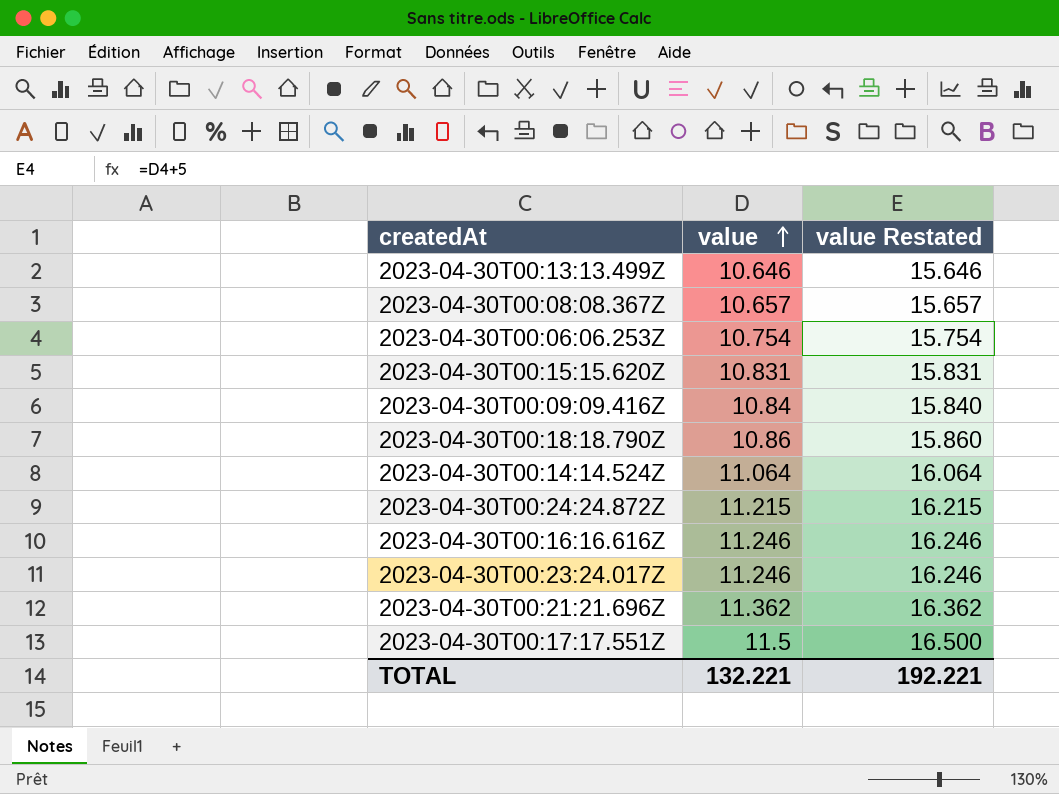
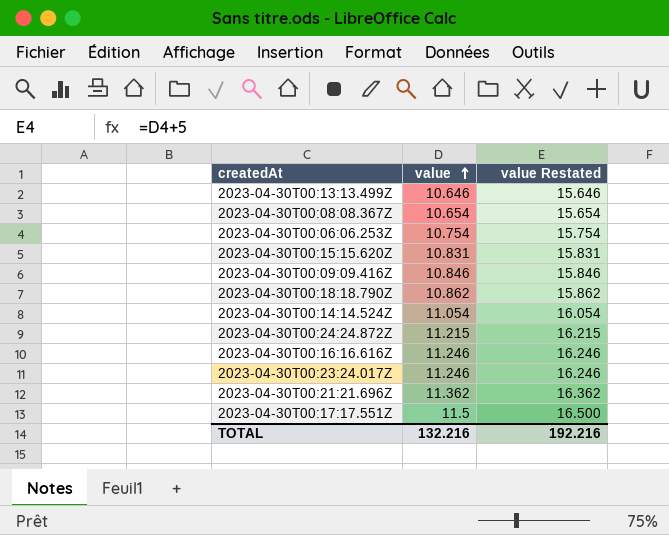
2023-04-30T00:08:08.367Z | value: 10.657 -> 10.654
2023-04-30T00:08:08.367Z | value Restated: 15.657 -> 15.654
2023-04-30T00:09:09.416Z | value: 10.84 -> 10.846
2023-04-30T00:09:09.416Z | value Restated: 15.840 -> 15.846
2023-04-30T00:18:18.790Z | value: 10.86 -> 10.862
2023-04-30T00:18:18.790Z | value Restated: 15.860 -> 15.862
2023-04-30T00:14:14.524Z | value: 11.064 -> 11.054
2023-04-30T00:14:14.524Z | value Restated: 16.064 -> 16.054
TOTAL | value: 132.221 -> 132.216
TOTAL | value Restated: 192.221 -> 192.216

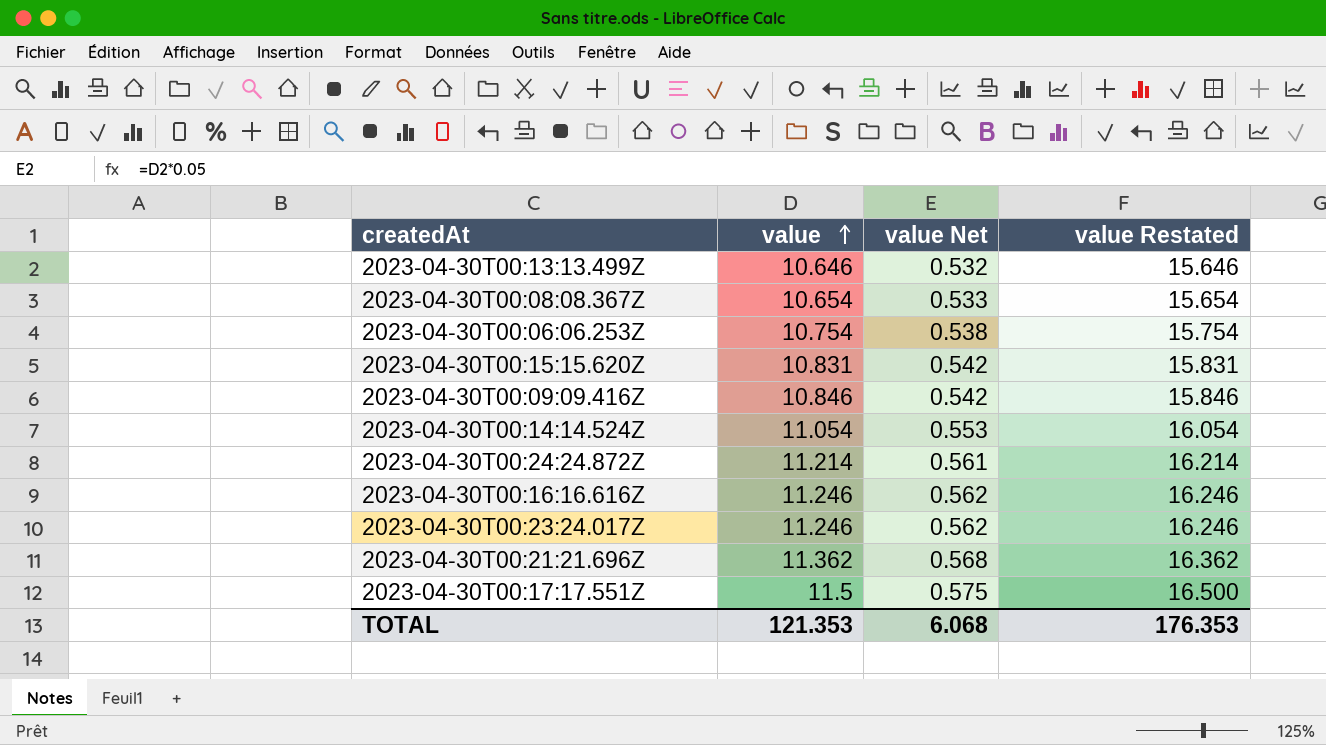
column value Net | formula: none -> [value] * 0.05
row 2023-04-30T00:18:18.790Z: 10.862 | 15.862 -> none
2023-04-30T00:24:24.872Z | value: 11.215 -> 11.214
2023-04-30T00:24:24.872Z | value Restated: 16.215 -> 16.214
TOTAL | value: 132.216 -> 121.353
TOTAL | value Restated: 192.216 -> 176.353

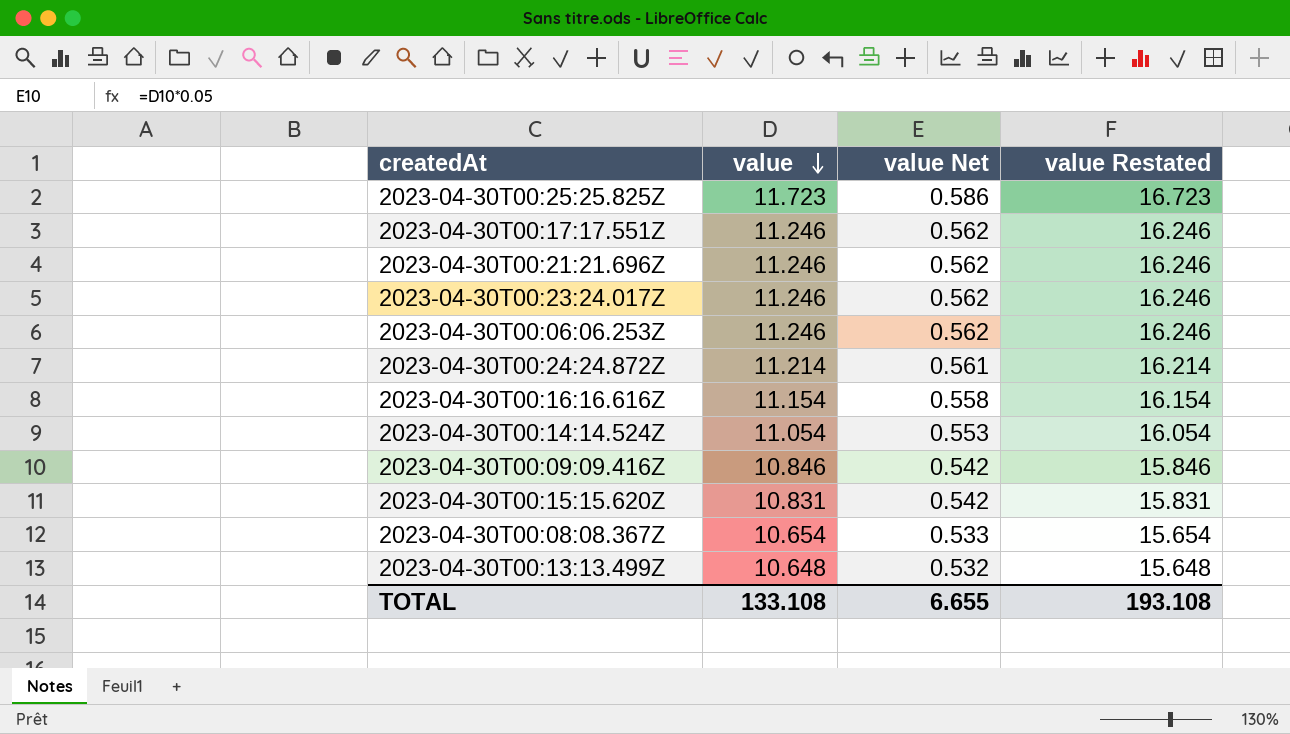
row order: value ascending -> value descending
row 2023-04-30T00:25:25.825Z: none -> 11.723 | 0.586 | 16.723
2023-04-30T00:17:17.551Z | value: 11.5 -> 11.246
2023-04-30T00:17:17.551Z | value Net: 0.575 -> 0.562
2023-04-30T00:17:17.551Z | value Restated: 16.500 -> 16.246
2023-04-30T00:21:21.696Z | value: 11.362 -> 11.246
2023-04-30T00:21:21.696Z | value Net: 0.568 -> 0.562
2023-04-30T00:21:21.696Z | value Restated: 16.362 -> 16.246
2023-04-30T00:06:06.253Z | value: 10.754 -> 11.246
2023-04-30T00:06:06.253Z | value Net: 0.538 -> 0.562
2023-04-30T00:06:06.253Z | value Restated: 15.754 -> 16.246
2023-04-30T00:16:16.616Z | value: 11.246 -> 11.154
2023-04-30T00:16:16.616Z | value Net: 0.562 -> 0.558
2023-04-30T00:16:16.616Z | value Restated: 16.246 -> 16.154
2023-04-30T00:13:13.499Z | value: 10.646 -> 10.648
2023-04-30T00:13:13.499Z | value Restated: 15.646 -> 15.648
TOTAL | value: 121.353 -> 133.108
TOTAL | value Net: 6.068 -> 6.655
TOTAL | value Restated: 176.353 -> 193.108

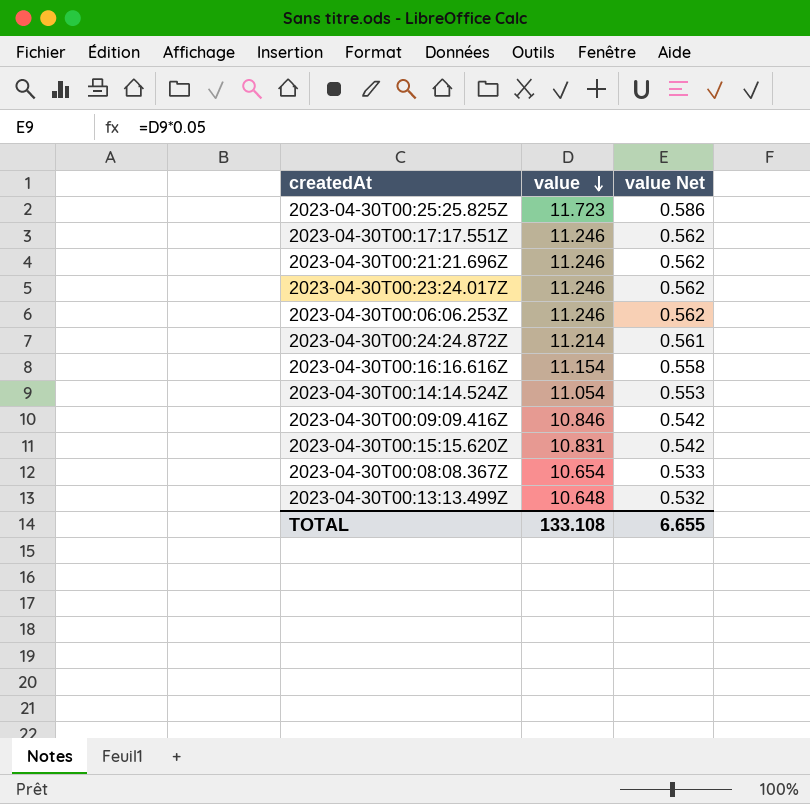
column value Restated | formula: [value] + 5 -> none

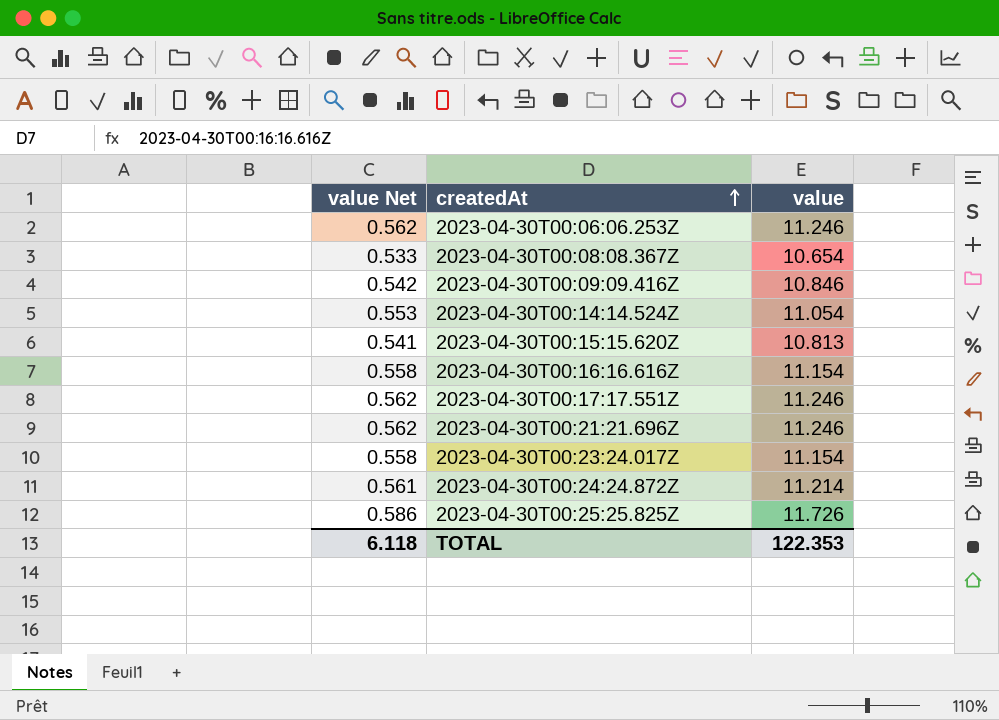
row order: value descending -> createdAt ascending
column value Net | position: 3 -> 1
row 2023-04-30T00:13:13.499Z: 10.648 | 0.532 -> none
2023-04-30T00:15:15.620Z | value Net: 0.542 -> 0.541
2023-04-30T00:15:15.620Z | value: 10.831 -> 10.813
2023-04-30T00:23:24.017Z | value Net: 0.562 -> 0.558
2023-04-30T00:23:24.017Z | value: 11.246 -> 11.154
2023-04-30T00:25:25.825Z | value: 11.723 -> 11.726
TOTAL | value Net: 6.655 -> 6.118
TOTAL | value: 133.108 -> 122.353

